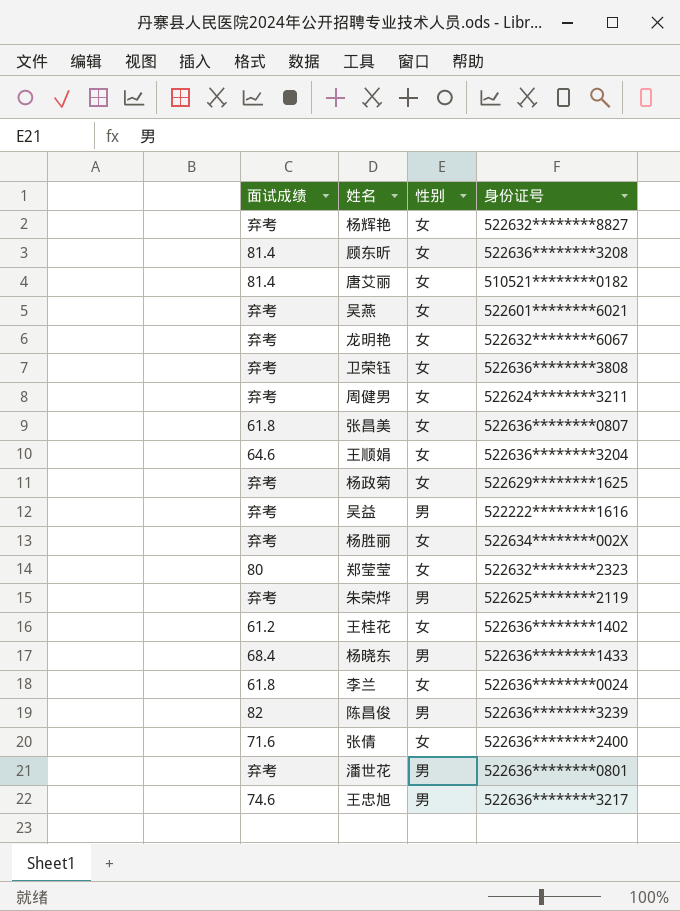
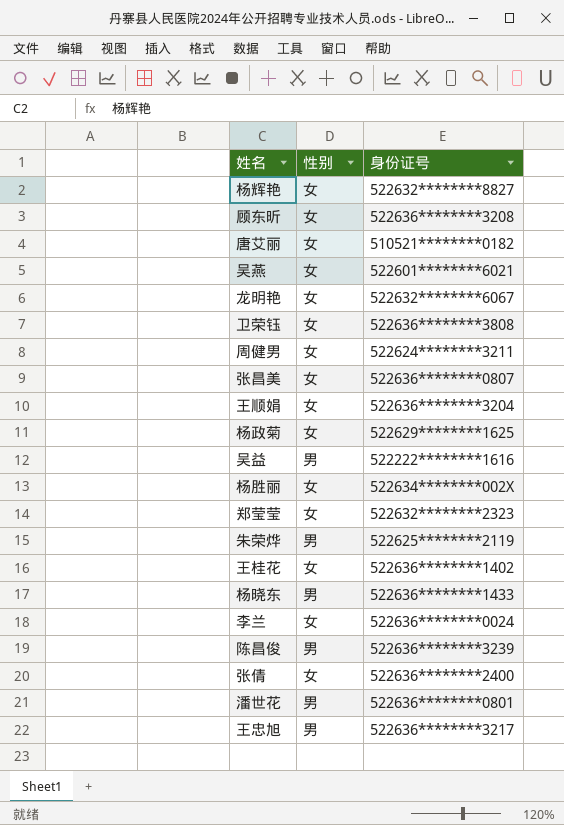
column 面试成绩 | position: 1 -> none

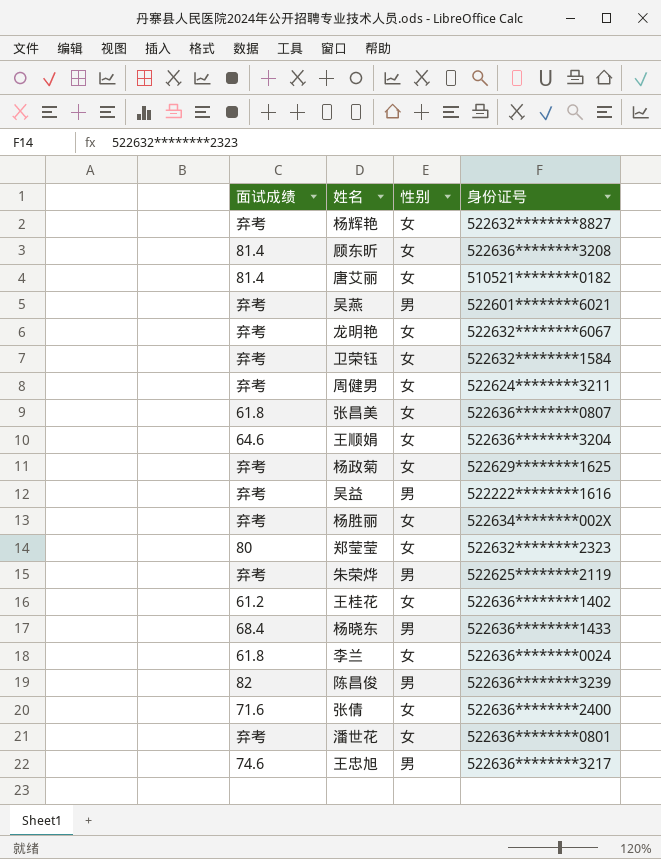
column 面试成绩 | position: none -> 1
吴燕 | 性别: 女 -> 男
卫荣钰 | 身份证号: 522636********3808 -> 522632********1584
潘世花 | 性别: 男 -> 女

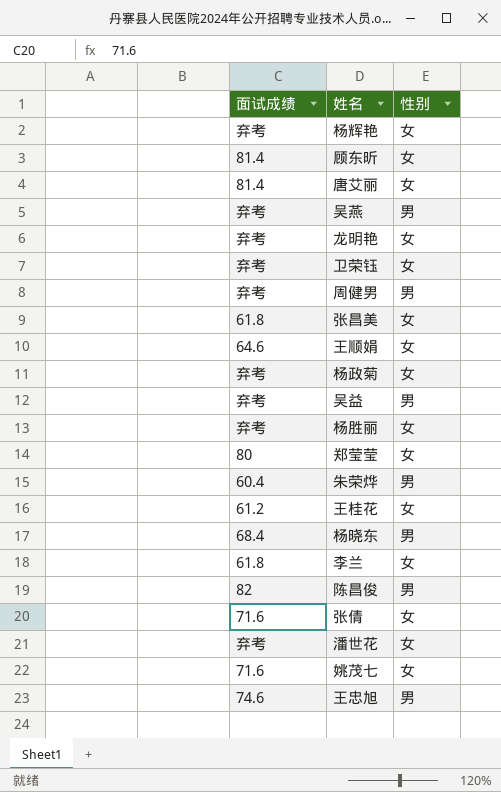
column 身份证号 | position: 4 -> none
周健男 | 性别: 女 -> 男
朱荣烨 | 面试成绩: 弃考 -> 60.4
row 姚茂七: none -> 71.6 | 女

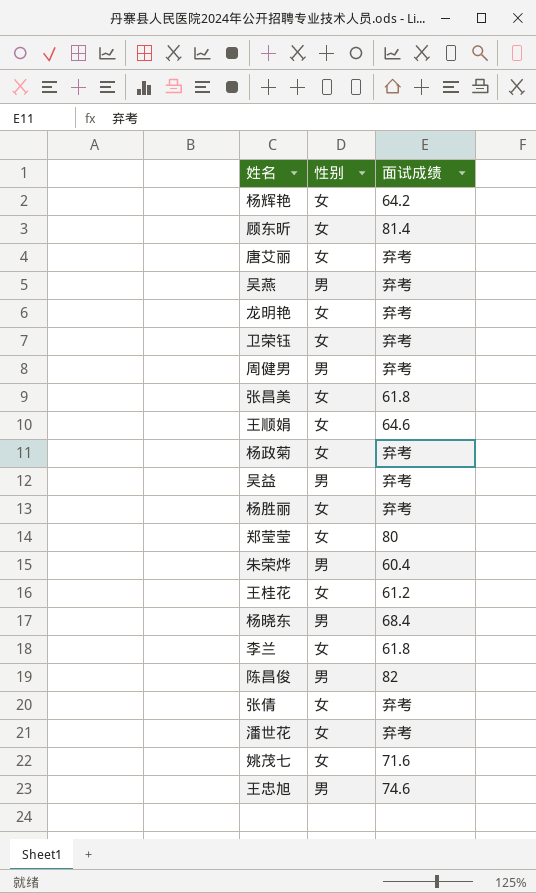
column 面试成绩 | position: 1 -> 3
杨辉艳 | 面试成绩: 弃考 -> 64.2
唐艾丽 | 面试成绩: 81.4 -> 弃考
张倩 | 面试成绩: 71.6 -> 弃考

